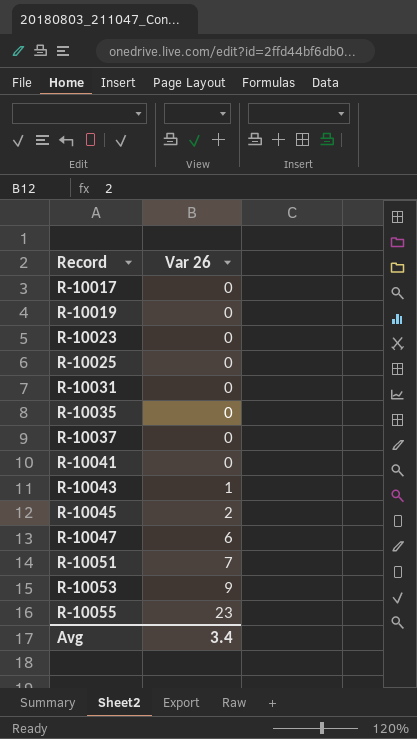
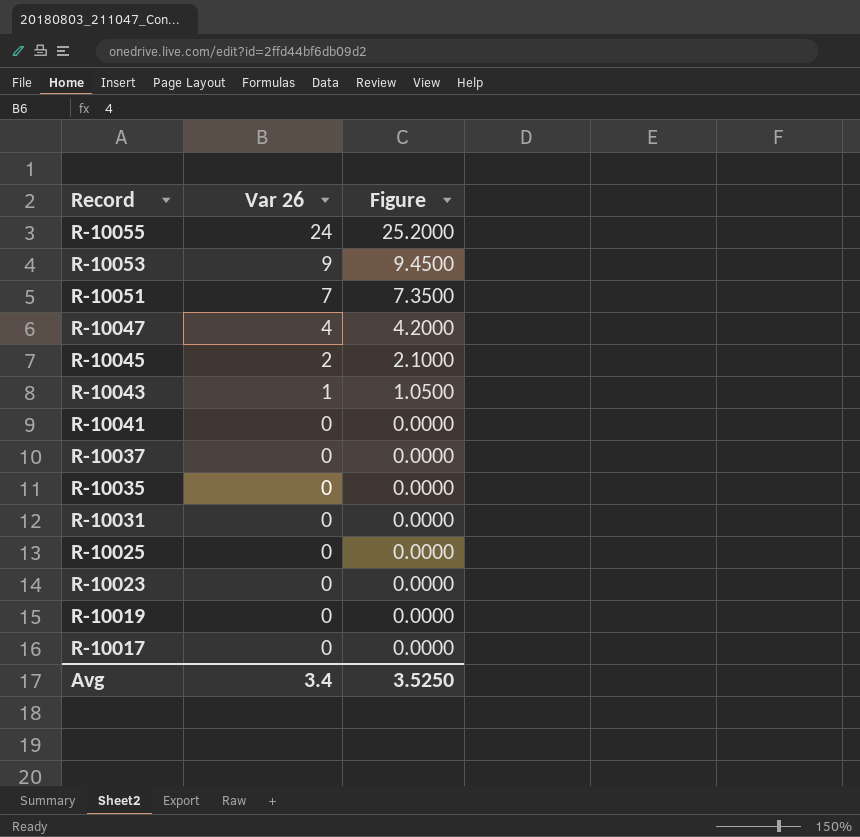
row order: Record ascending -> Record descending
column Figure | formula: none -> [Var 26] * 1.05
R-10055 | Var 26: 23 -> 24
R-10047 | Var 26: 6 -> 4

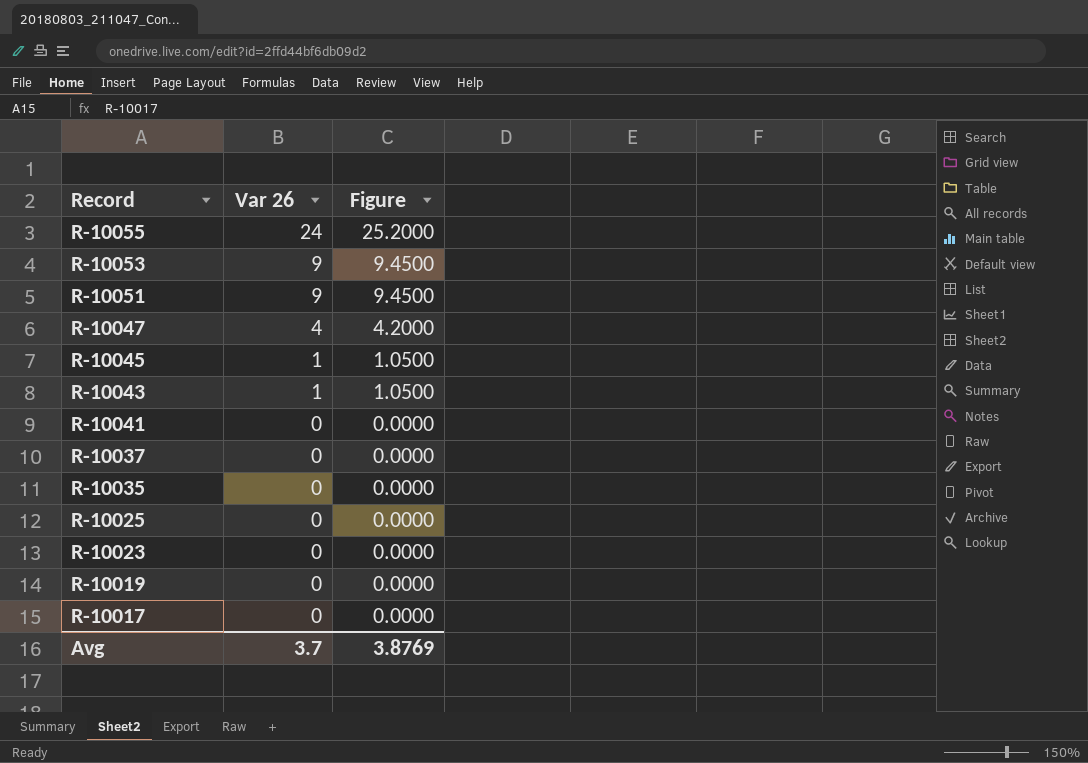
row R-10031: 0 | 0.0000 -> none
R-10051 | Var 26: 7 -> 9
R-10051 | Figure: 7.3500 -> 9.4500
R-10045 | Var 26: 2 -> 1
R-10045 | Figure: 2.1000 -> 1.0500
Avg | Var 26: 3.4 -> 3.7
Avg | Figure: 3.5250 -> 3.8769

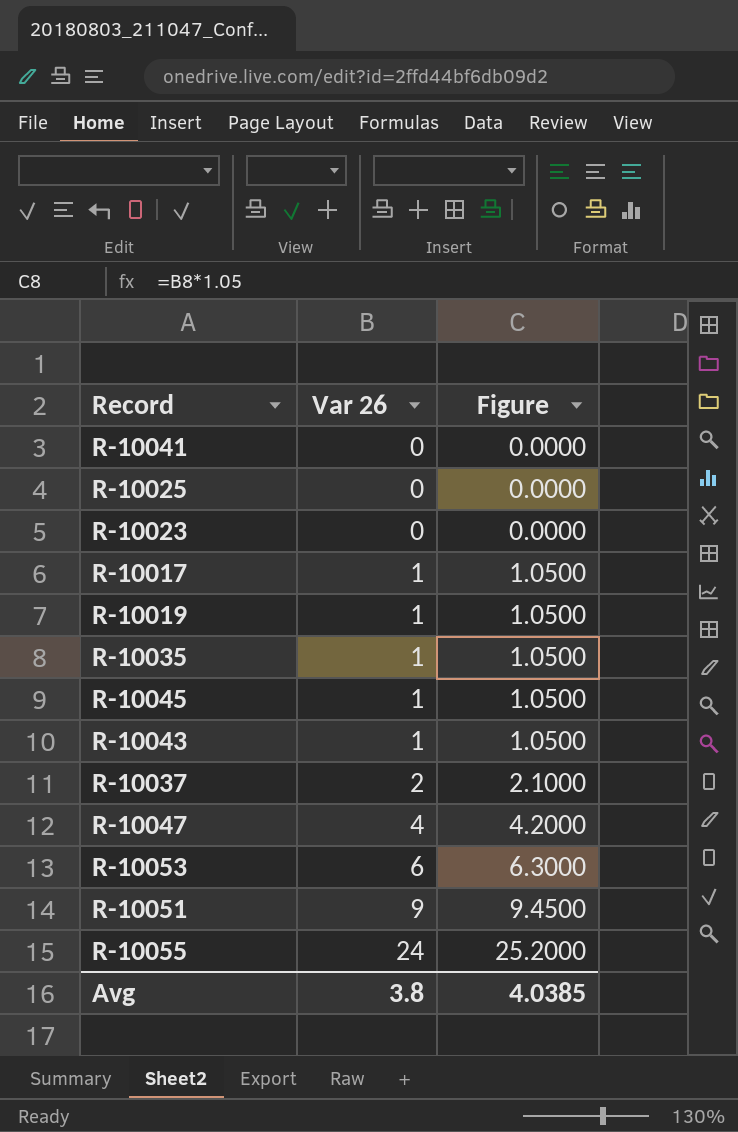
row order: Record descending -> Var 26 ascending
R-10017 | Var 26: 0 -> 1
R-10017 | Figure: 0.0000 -> 1.0500
R-10019 | Var 26: 0 -> 1
R-10019 | Figure: 0.0000 -> 1.0500
R-10035 | Var 26: 0 -> 1
R-10035 | Figure: 0.0000 -> 1.0500
R-10037 | Var 26: 0 -> 2
R-10037 | Figure: 0.0000 -> 2.1000
R-10053 | Var 26: 9 -> 6
R-10053 | Figure: 9.4500 -> 6.3000
Avg | Var 26: 3.7 -> 3.8
Avg | Figure: 3.8769 -> 4.0385

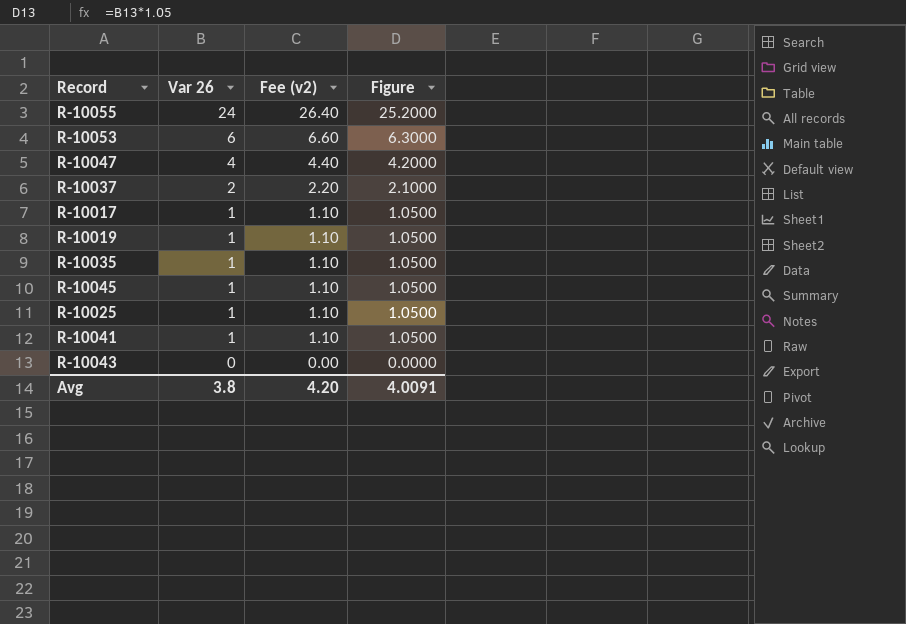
row order: Var 26 ascending -> Var 26 descending
column Fee (v2) | formula: none -> [Var 26] * 1.1
row R-10023: 0 | 0.0000 -> none
row R-10051: 9 | 9.4500 -> none
R-10025 | Var 26: 0 -> 1
R-10025 | Figure: 0.0000 -> 1.0500
R-10041 | Var 26: 0 -> 1
R-10041 | Figure: 0.0000 -> 1.0500
R-10043 | Var 26: 1 -> 0
R-10043 | Figure: 1.0500 -> 0.0000
Avg | Figure: 4.0385 -> 4.0091

